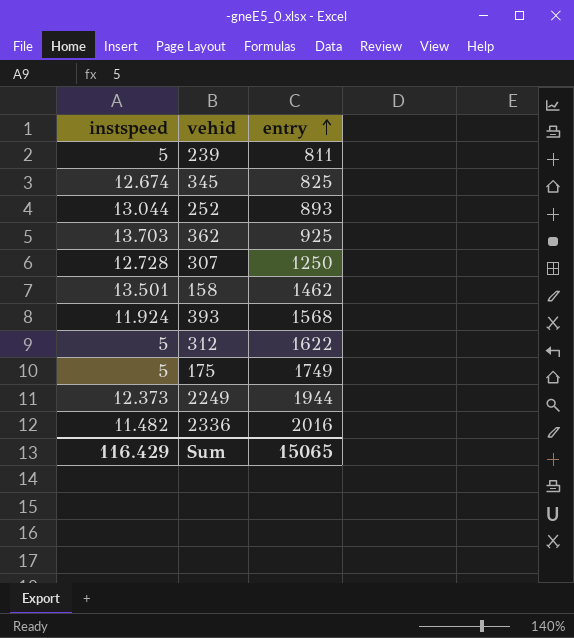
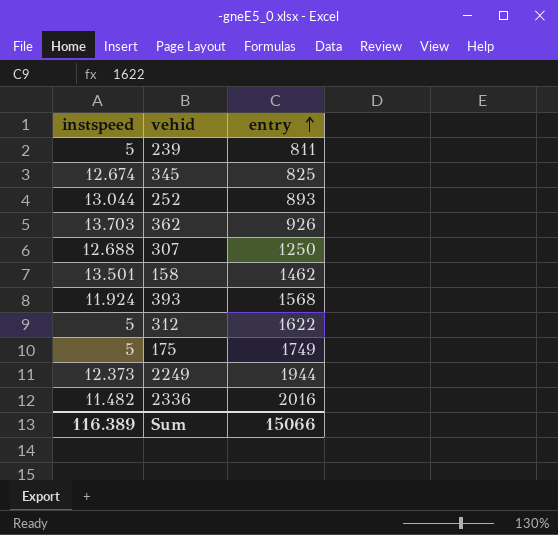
362 | entry: 925 -> 926
307 | instspeed: 12.728 -> 12.688
Sum | instspeed: 116.429 -> 116.389
Sum | entry: 15065 -> 15066

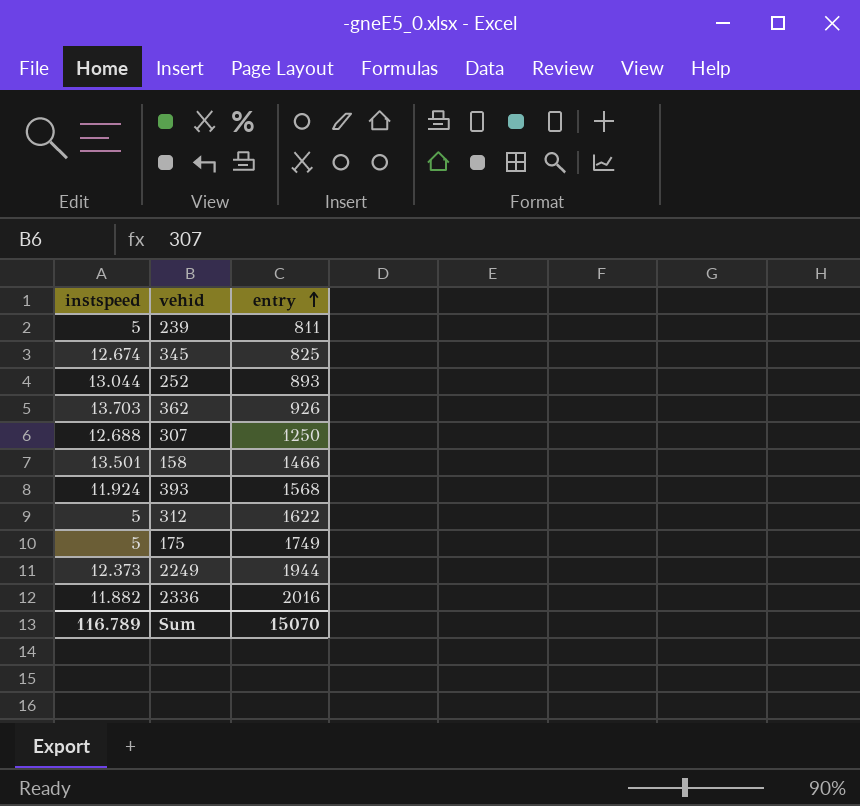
158 | entry: 1462 -> 1466
2336 | instspeed: 11.482 -> 11.882
Sum | instspeed: 116.389 -> 116.789
Sum | entry: 15066 -> 15070

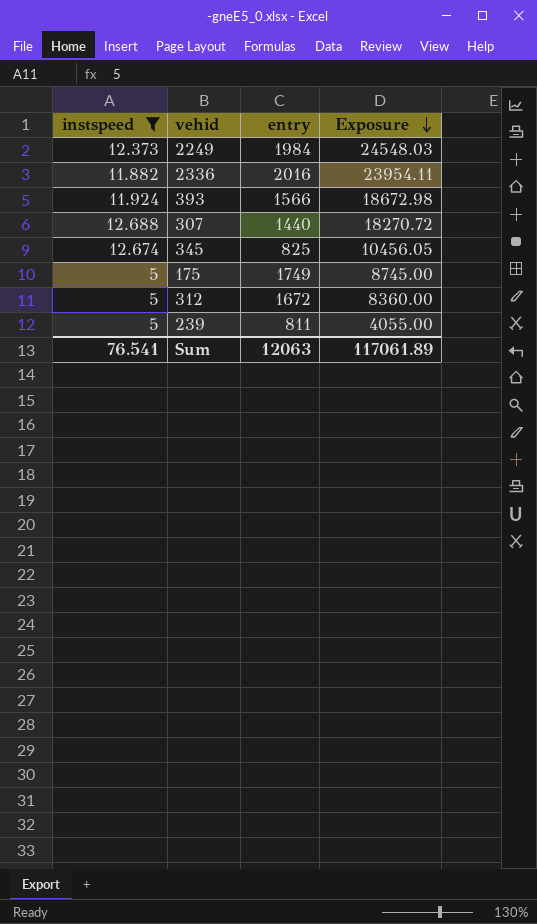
filter: none -> instspeed <= 12.688
row order: entry ascending -> Exposure descending
column Exposure | formula: none -> [instspeed] * [entry]
2249 | entry: 1944 -> 1984
393 | entry: 1568 -> 1566
307 | entry: 1250 -> 1440
312 | entry: 1622 -> 1672
Sum | instspeed: 116.789 -> 76.541
Sum | entry: 15070 -> 12063

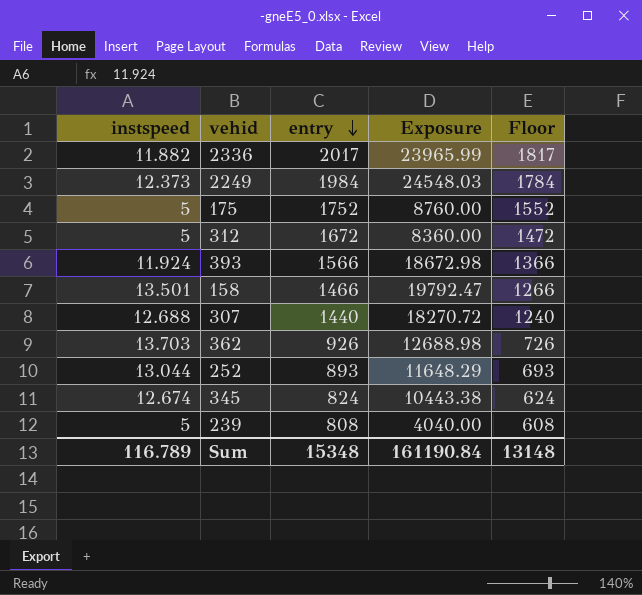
filter: instspeed <= 12.688 -> none
row order: Exposure descending -> entry descending
column Floor | formula: none -> [entry] - 200
2336 | entry: 2016 -> 2017
2336 | Exposure: 23954.11 -> 23965.99
175 | entry: 1749 -> 1752
175 | Exposure: 8745.00 -> 8760.00
345 | entry: 825 -> 824
345 | Exposure: 10456.05 -> 10443.38
239 | entry: 811 -> 808
239 | Exposure: 4055.00 -> 4040.00
Sum | instspeed: 76.541 -> 116.789
Sum | entry: 12063 -> 15348
Sum | Exposure: 117061.89 -> 161190.84

